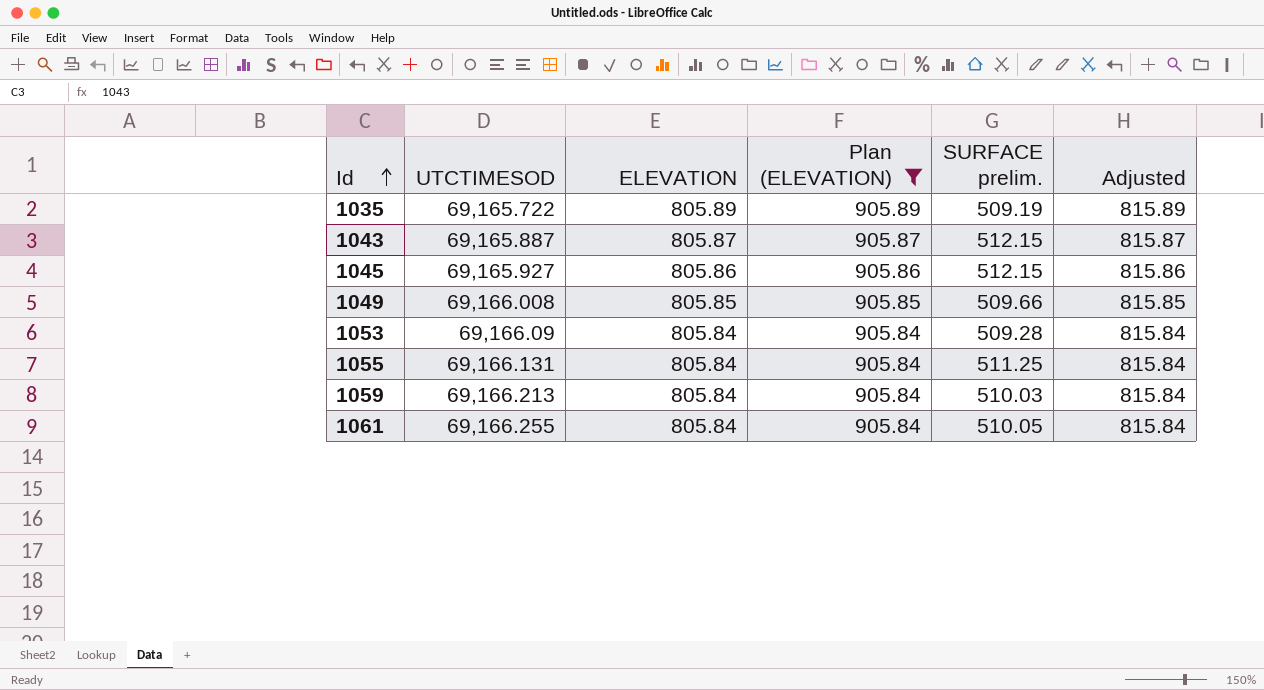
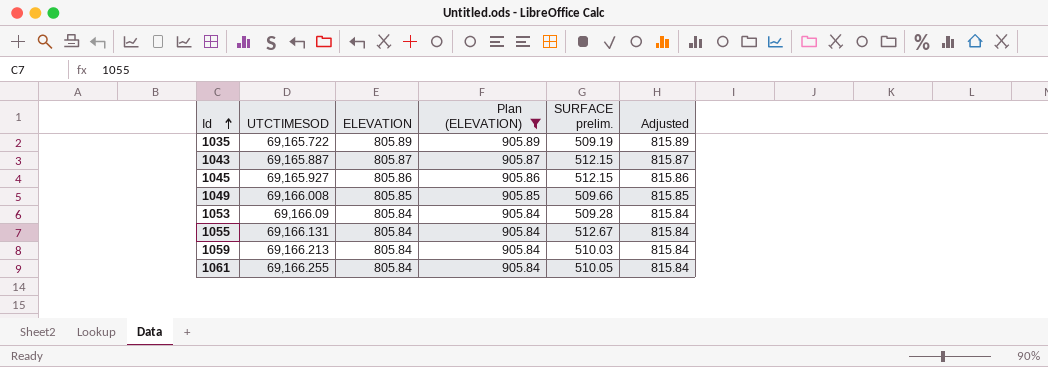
1055 | SURFACE prelim.: 511.25 -> 512.67

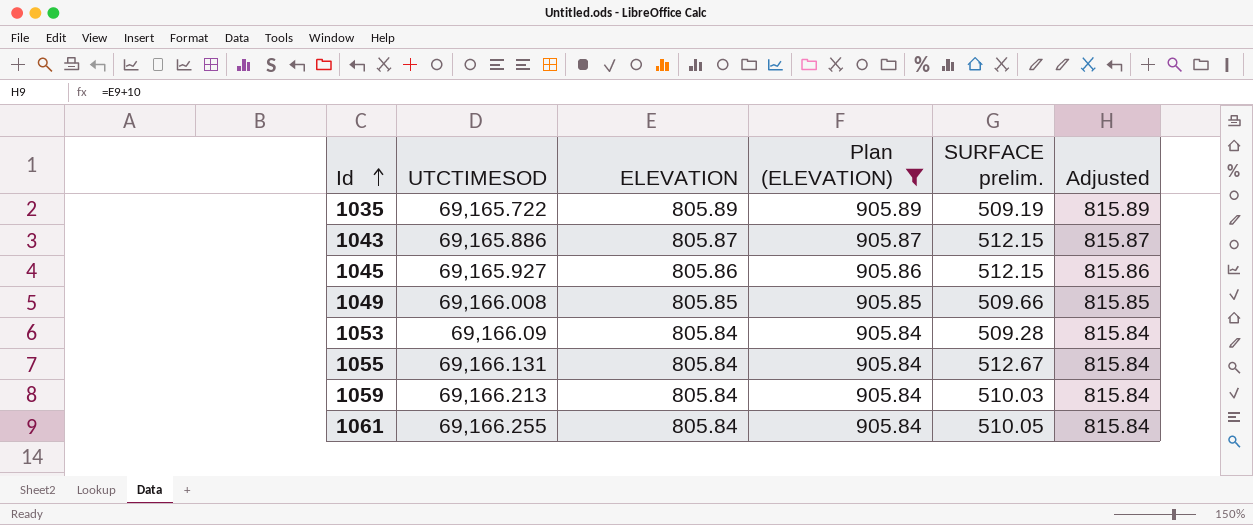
1043 | UTCTIMESOD: 69,165.887 -> 69,165.886

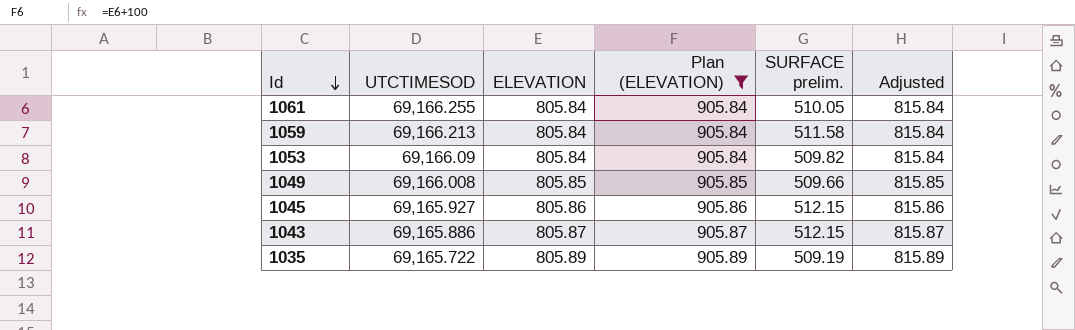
row order: Id ascending -> Id descending
row 1055: 69,166.131 | 805.84 | 905.84 | 512.67 | 815.84 -> none
1059 | SURFACE prelim.: 510.03 -> 511.58
1053 | SURFACE prelim.: 509.28 -> 509.82

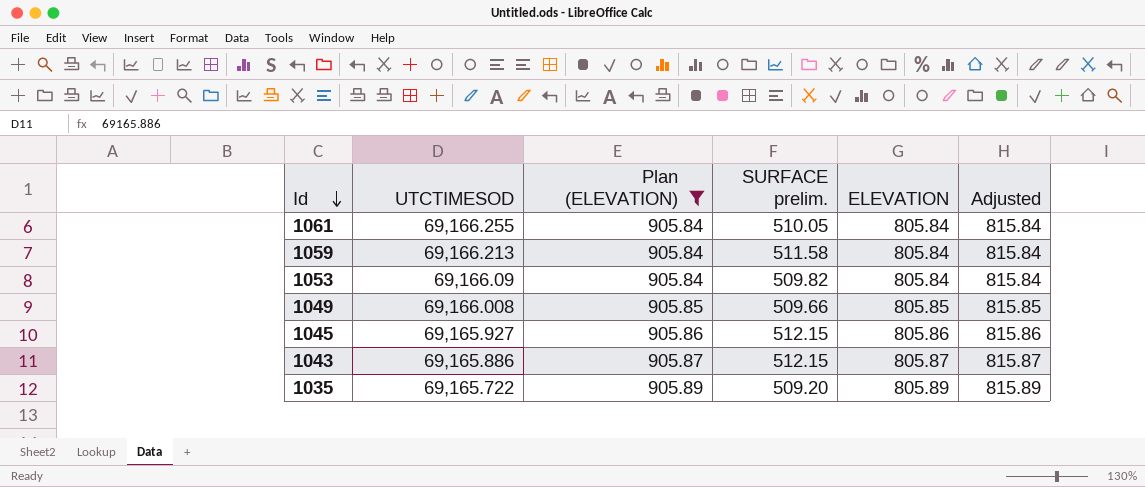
column ELEVATION | position: 3 -> 5
1035 | SURFACE prelim.: 509.19 -> 509.20

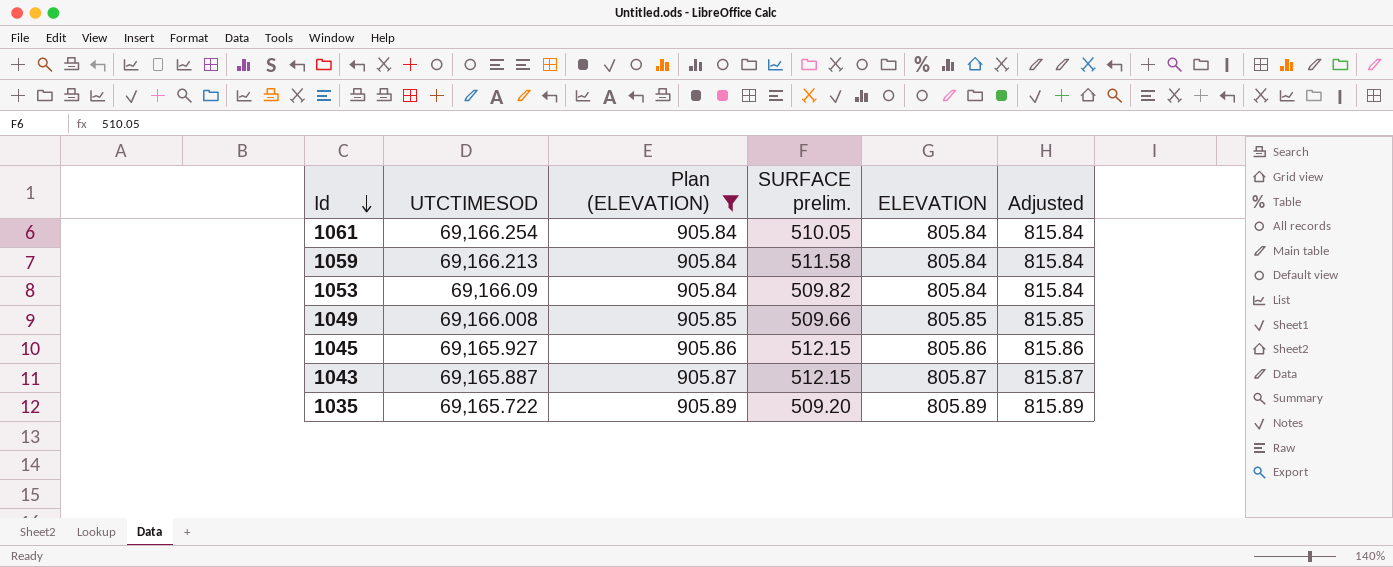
1061 | UTCTIMESOD: 69,166.255 -> 69,166.254
1043 | UTCTIMESOD: 69,165.886 -> 69,165.887

